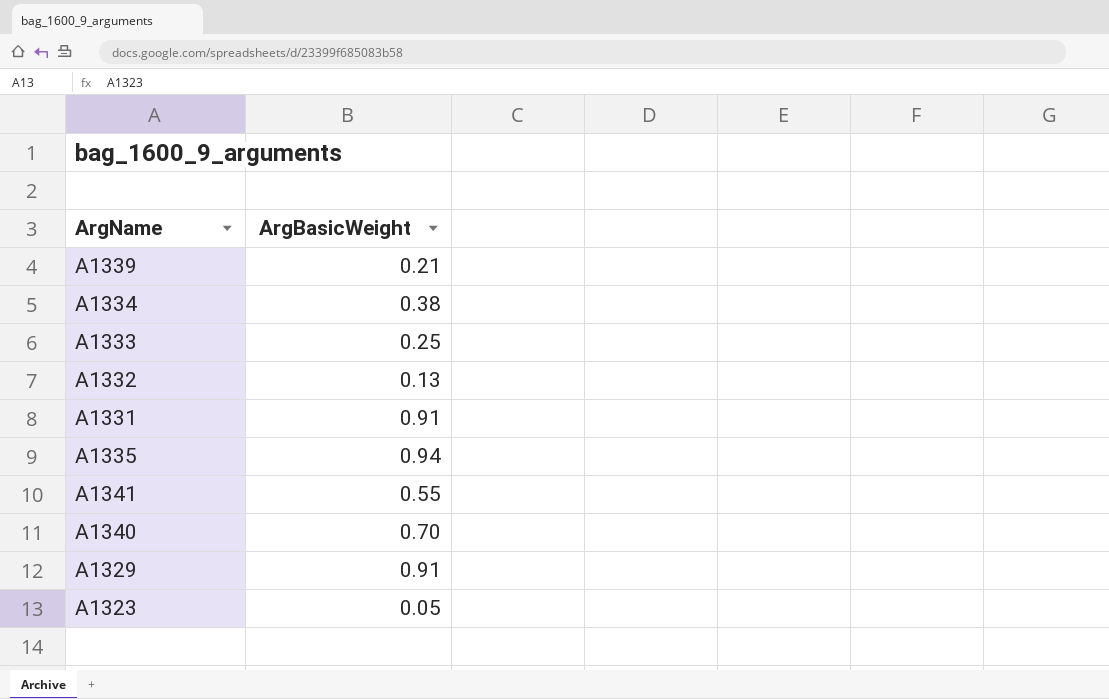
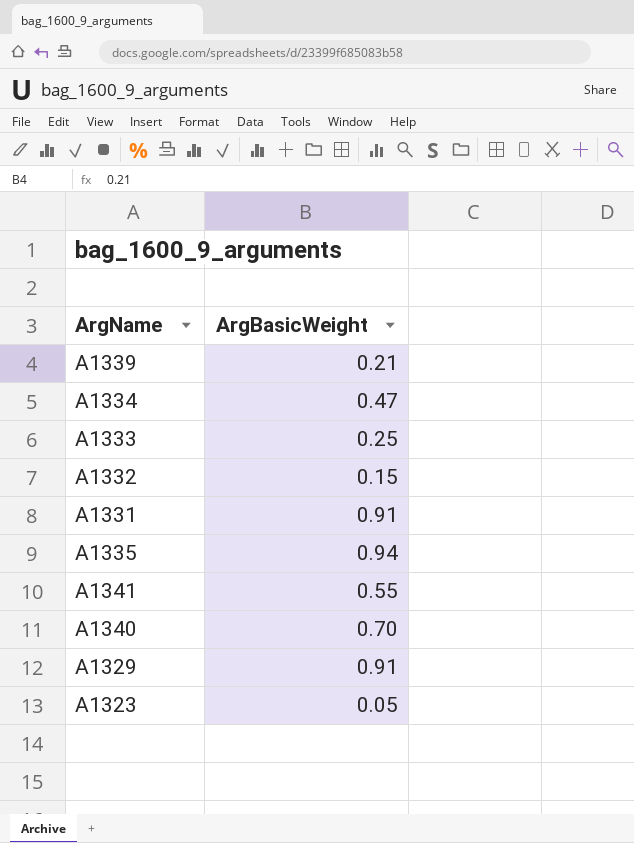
A1334 | ArgBasicWeight: 0.38 -> 0.47
A1332 | ArgBasicWeight: 0.13 -> 0.15

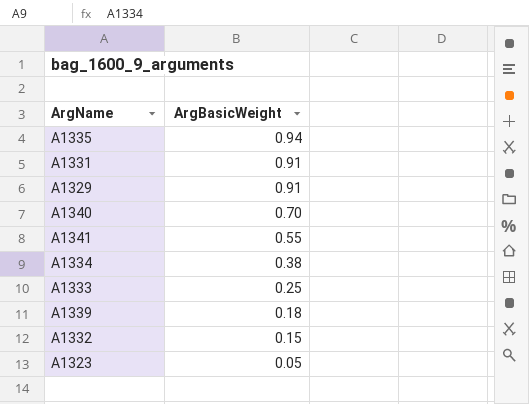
row order: none -> ArgBasicWeight descending
A1334 | ArgBasicWeight: 0.47 -> 0.38
A1339 | ArgBasicWeight: 0.21 -> 0.18

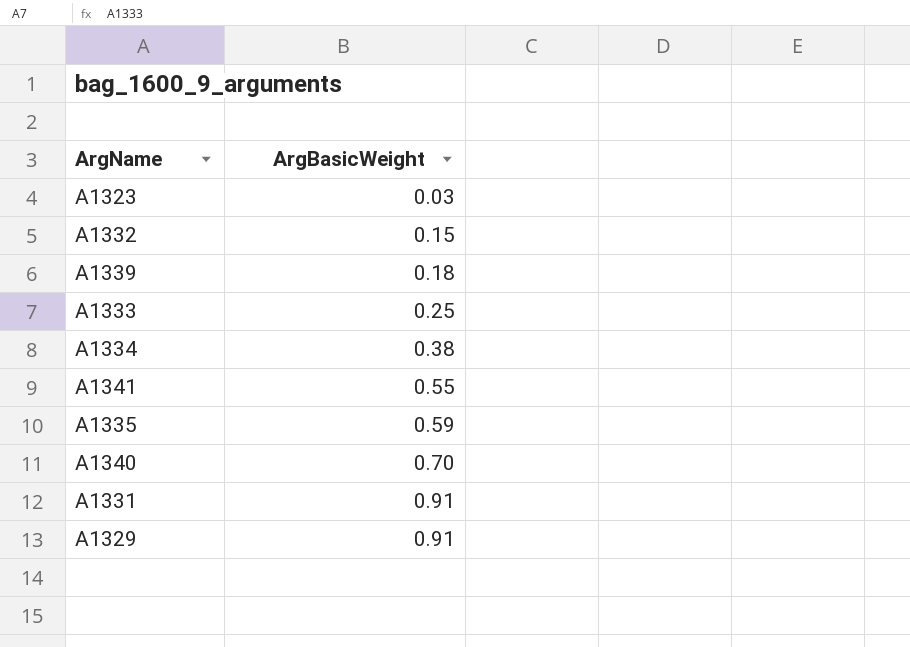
row order: ArgBasicWeight descending -> ArgBasicWeight ascending
A1323 | ArgBasicWeight: 0.05 -> 0.03
A1335 | ArgBasicWeight: 0.94 -> 0.59

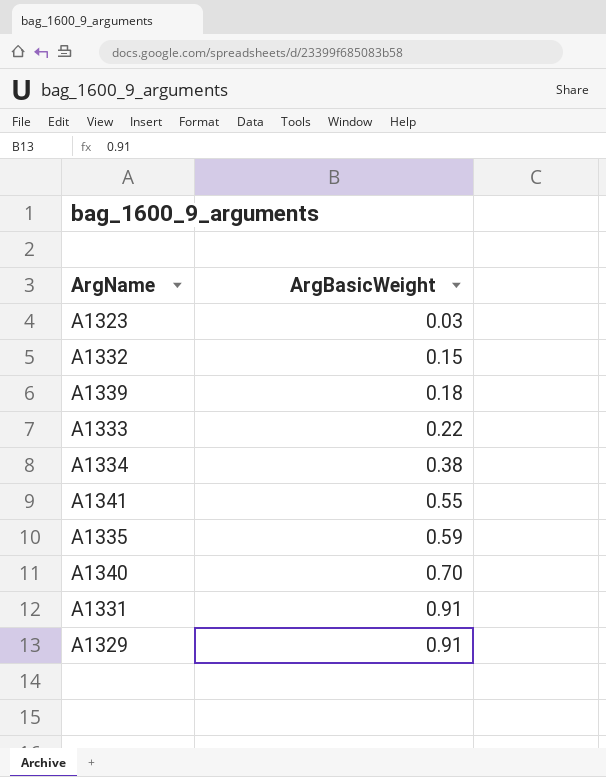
A1333 | ArgBasicWeight: 0.25 -> 0.22

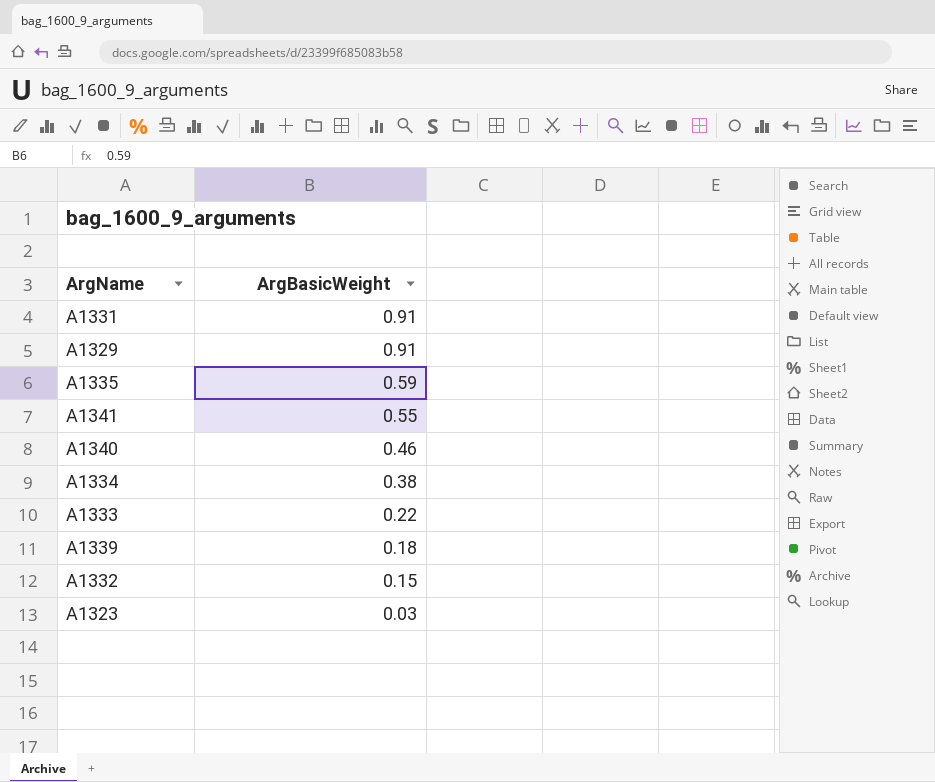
row order: ArgBasicWeight ascending -> ArgBasicWeight descending
A1340 | ArgBasicWeight: 0.70 -> 0.46

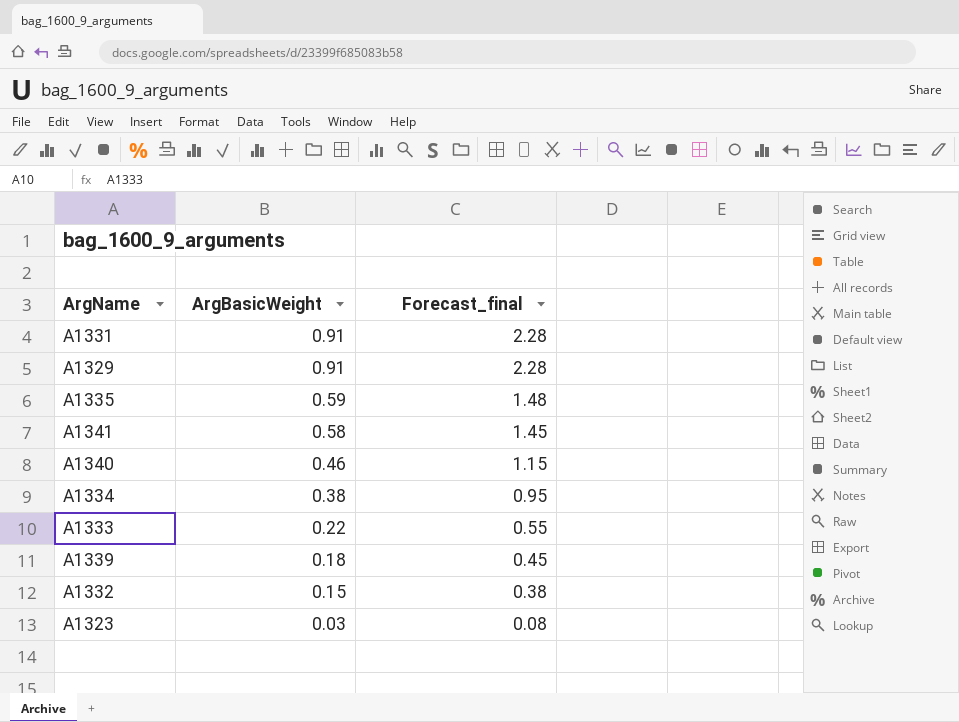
column Forecast_final | formula: none -> [ArgBasicWeight] * 2.5
A1341 | ArgBasicWeight: 0.55 -> 0.58

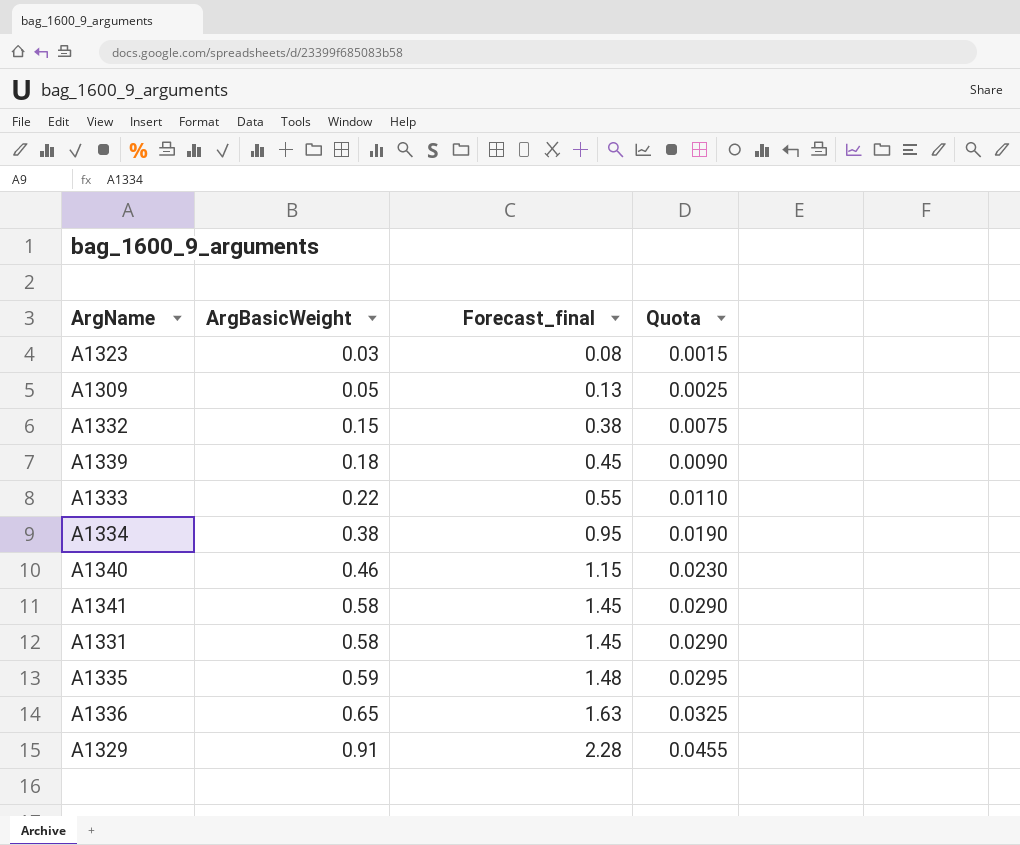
row order: ArgBasicWeight descending -> ArgBasicWeight ascending
column Quota | formula: none -> [ArgBasicWeight] * 0.05
row A1309: none -> 0.05 | 0.13 | 0.0025
A1331 | ArgBasicWeight: 0.91 -> 0.58
A1331 | Forecast_final: 2.28 -> 1.45
row A1336: none -> 0.65 | 1.63 | 0.0325

